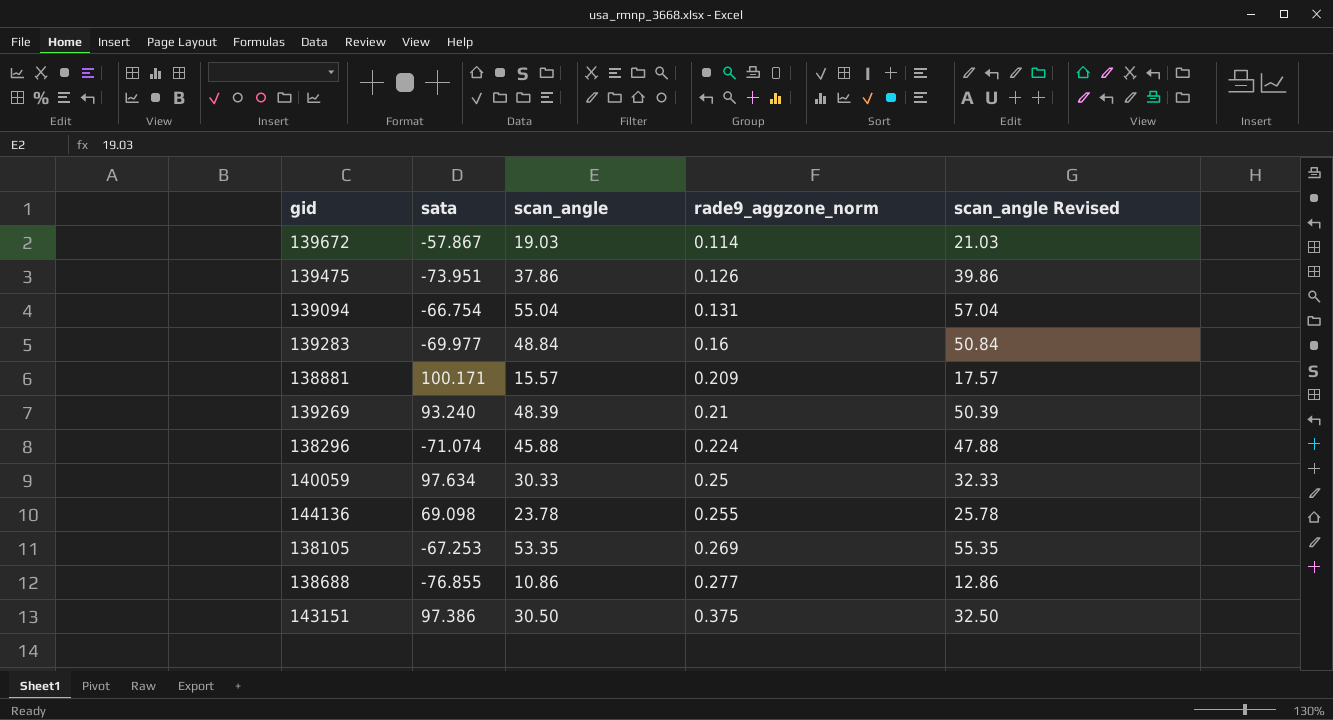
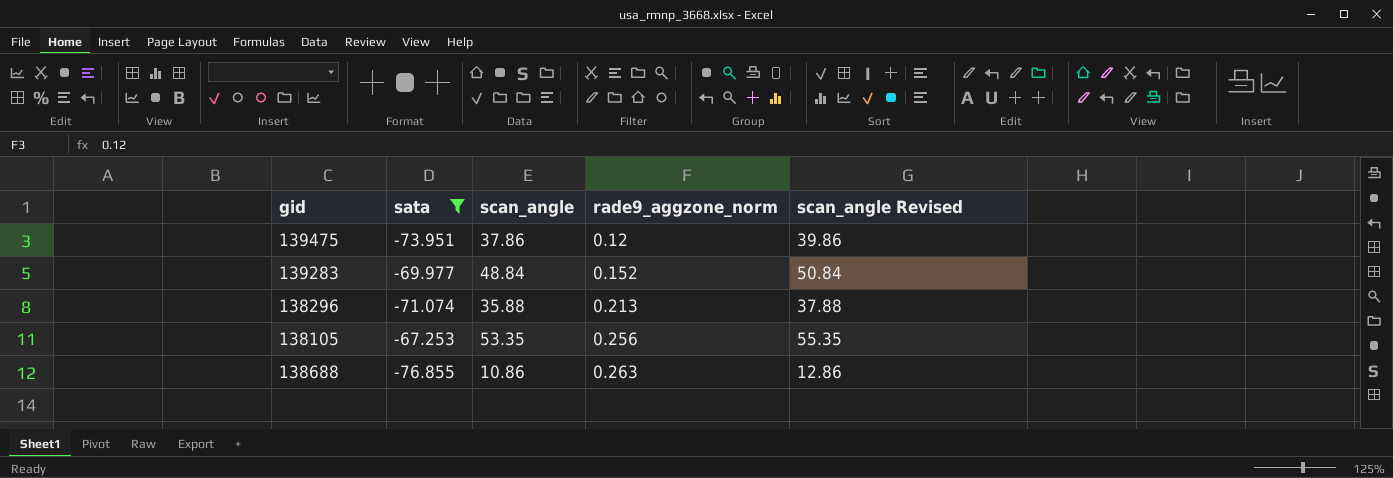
filter: none -> sata <= -67.253
139475 | rade9_aggzone_norm: 0.126 -> 0.12
139283 | rade9_aggzone_norm: 0.16 -> 0.152
138296 | scan_angle: 45.88 -> 35.88
138296 | rade9_aggzone_norm: 0.224 -> 0.213
138296 | scan_angle Revised: 47.88 -> 37.88
138105 | rade9_aggzone_norm: 0.269 -> 0.256
138688 | rade9_aggzone_norm: 0.277 -> 0.263

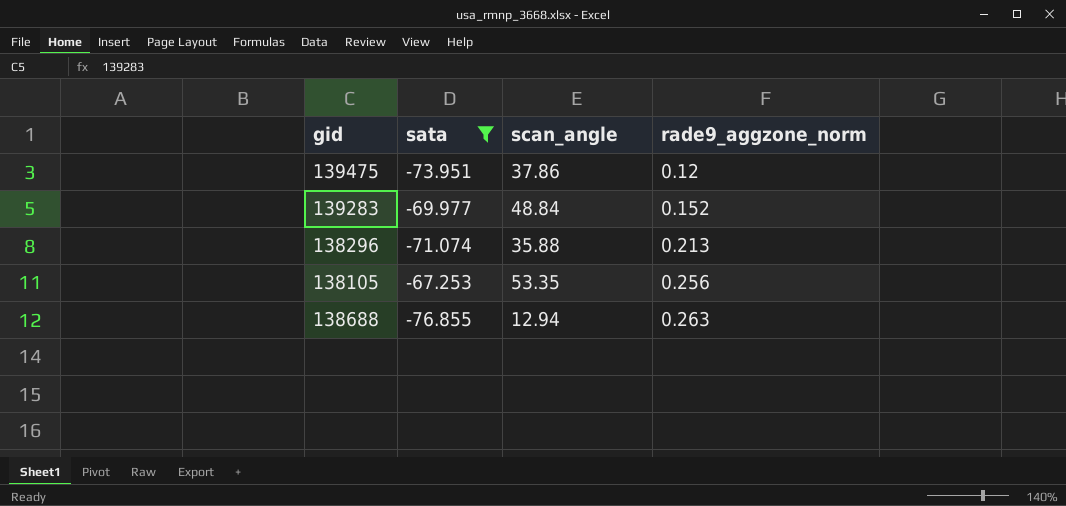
column scan_angle Revised | formula: [scan_angle] + 2 -> none
138688 | scan_angle: 10.86 -> 12.94

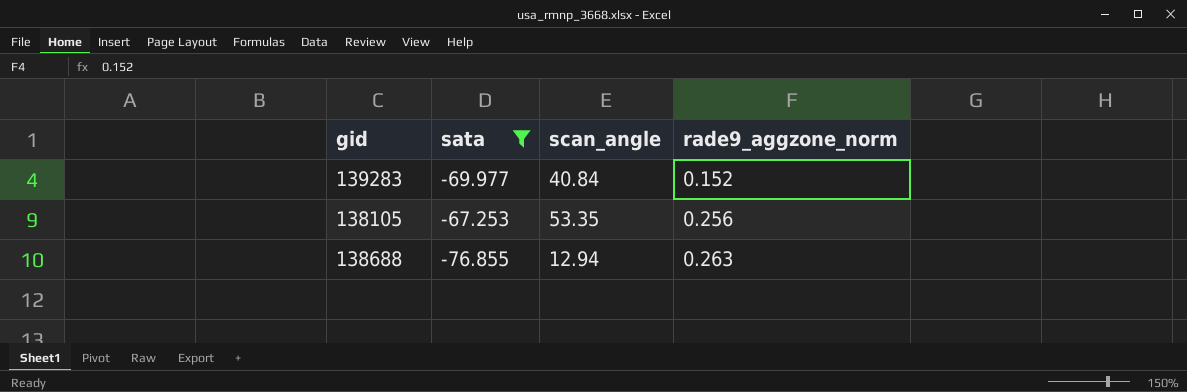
row 139475: -73.951 | 37.86 | 0.12 -> none
row 138296: -71.074 | 35.88 | 0.213 -> none
139283 | scan_angle: 48.84 -> 40.84

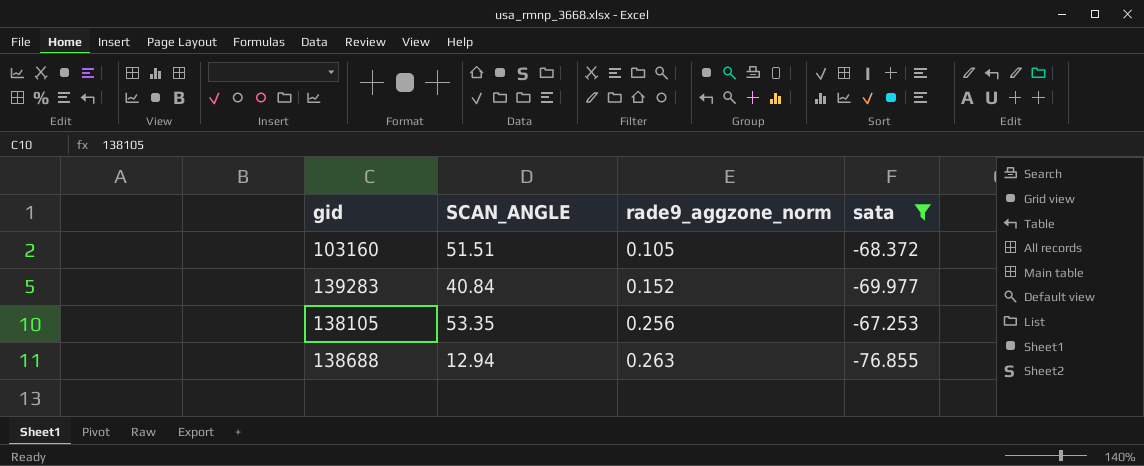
column name: scan_angle -> SCAN_ANGLE
column sata | position: 2 -> 4
row 103160: none -> 51.51 | 0.105 | -68.372

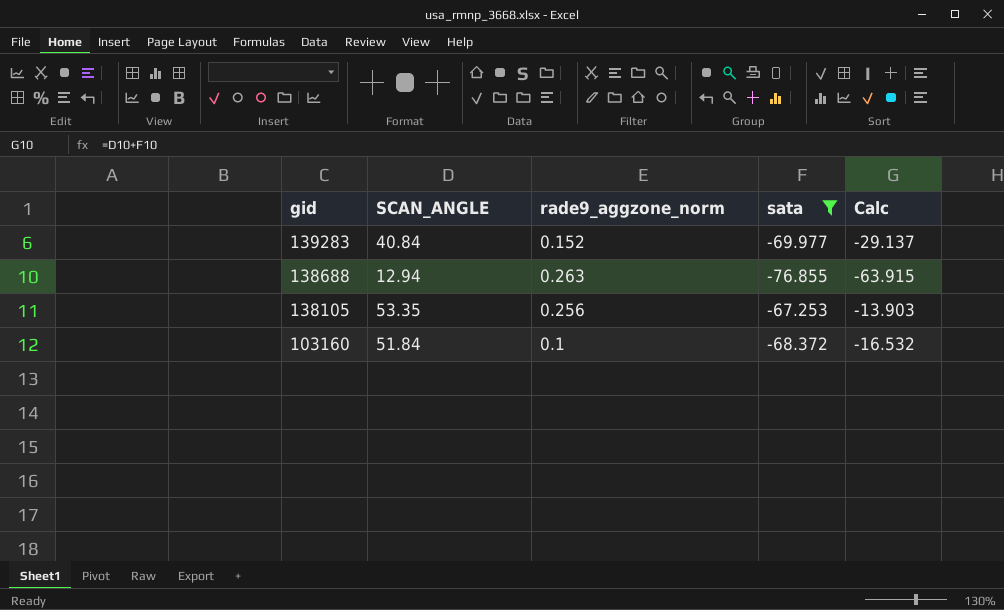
row order: rade9_aggzone_norm ascending -> gid descending
column Calc | formula: none -> [SCAN_ANGLE] + [sata]
103160 | SCAN_ANGLE: 51.51 -> 51.84
103160 | rade9_aggzone_norm: 0.105 -> 0.1

